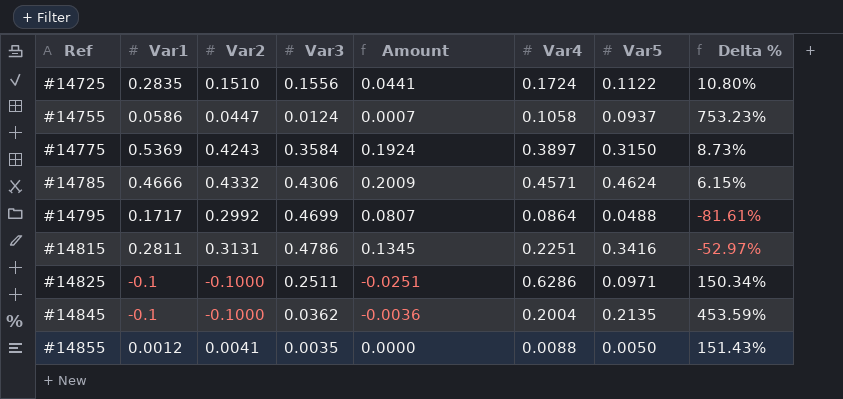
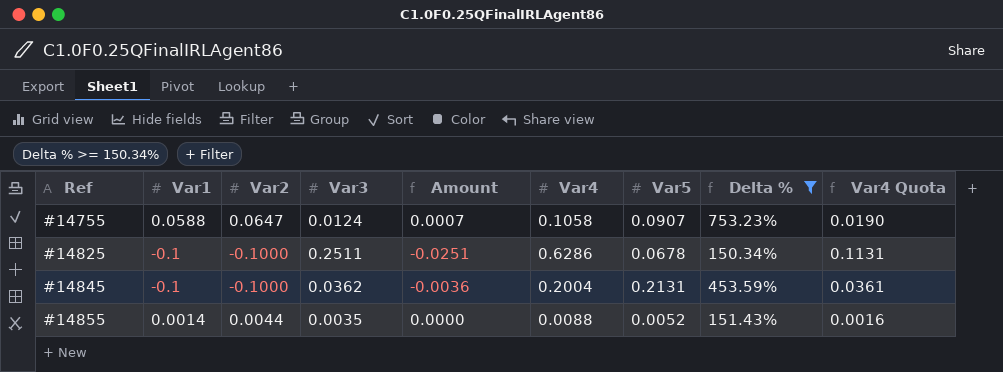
filter: none -> Delta % >= 150.34%
column Var4 Quota | formula: none -> [Var4] * 0.18
#14755 | Var1: 0.0586 -> 0.0588
#14755 | Var2: 0.0447 -> 0.0647
#14755 | Var5: 0.0937 -> 0.0907
#14825 | Var5: 0.0971 -> 0.0678
#14845 | Var5: 0.2135 -> 0.2131
#14855 | Var1: 0.0012 -> 0.0014
#14855 | Var2: 0.0041 -> 0.0044
#14855 | Var5: 0.0050 -> 0.0052

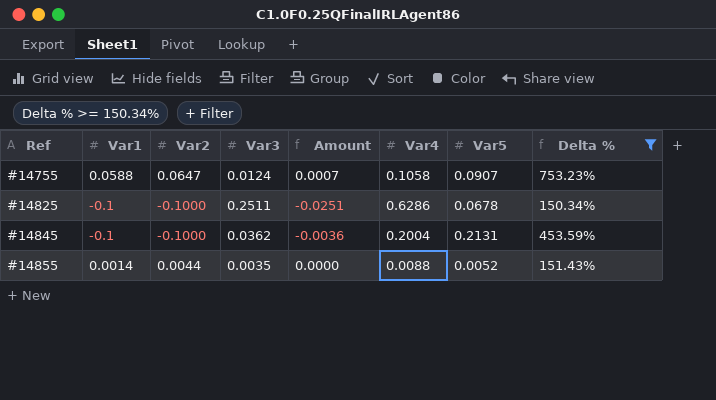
column Var4 Quota | formula: [Var4] * 0.18 -> none

